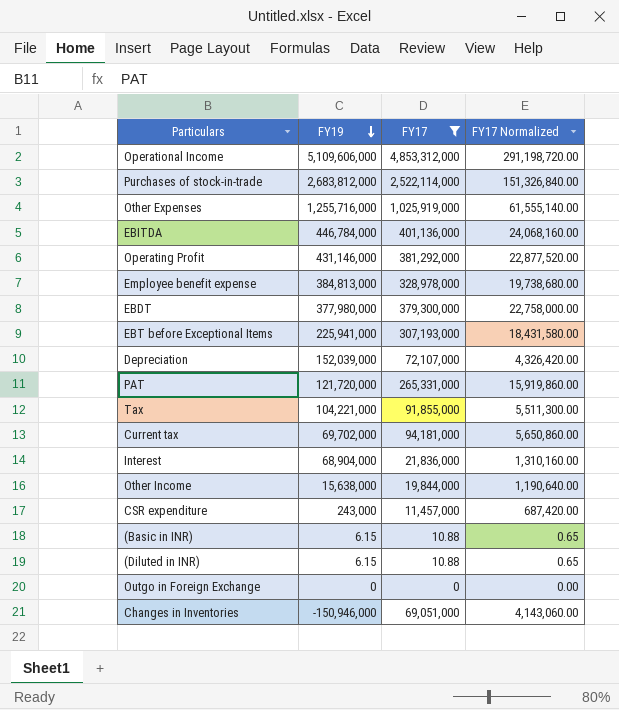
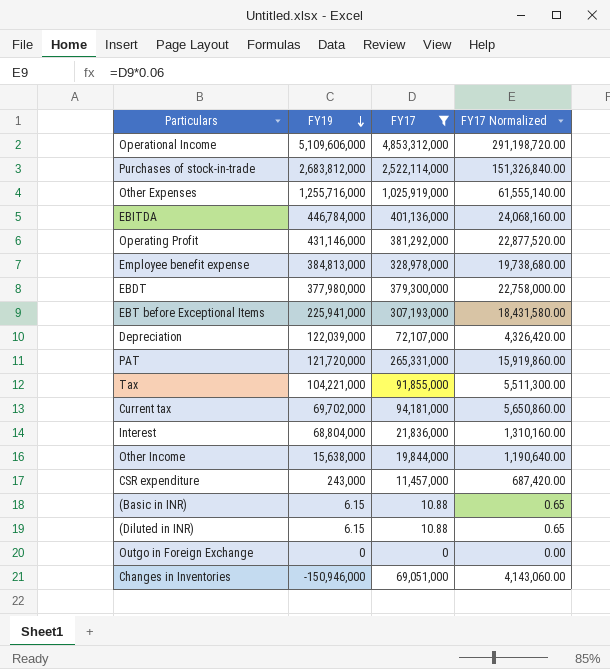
Depreciation | FY19: 152,039,000 -> 122,039,000
Interest | FY19: 68,904,000 -> 68,804,000

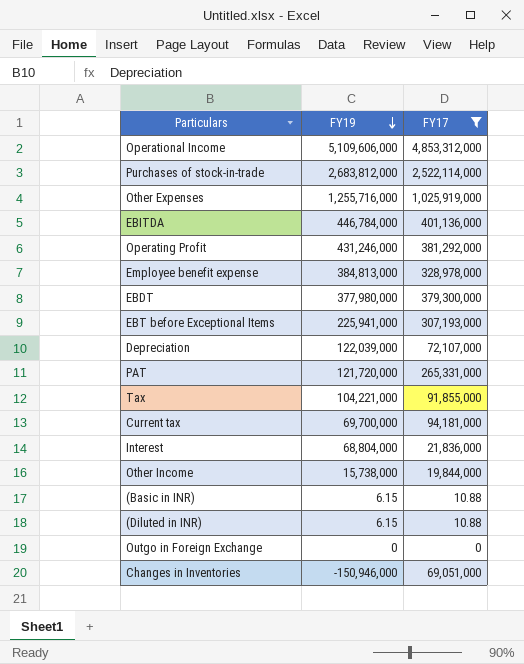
column FY17 Normalized | formula: [FY17] * 0.06 -> none
row CSR expenditure: 243,000 | 11,457,000 | 687,420.00 -> none
Operating Profit | FY19: 431,146,000 -> 431,246,000
Current tax | FY19: 69,702,000 -> 69,700,000
Other Income | FY19: 15,638,000 -> 15,738,000

